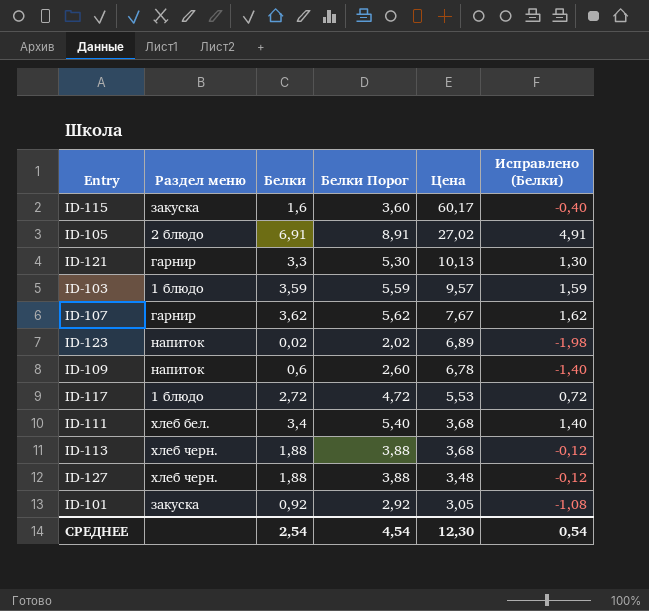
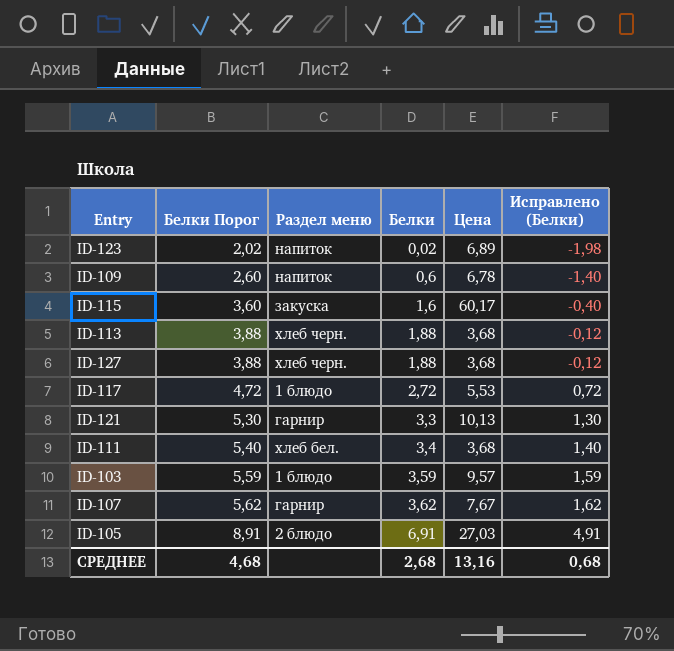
row order: Цена descending -> Белки Порог ascending
column Белки Порог | position: 4 -> 2
row ID-101: закуска | 0,92 | 2,92 | 3,05 | -1,08 -> none
ID-127 | Цена: 3,48 -> 3,68
ID-105 | Цена: 27,02 -> 27,03
СРЕДНЕЕ | Белки Порог: 4,54 -> 4,68
СРЕДНЕЕ | Белки: 2,54 -> 2,68
СРЕДНЕЕ | Цена: 12,30 -> 13,16
СРЕДНЕЕ | Исправлено (Белки): 0,54 -> 0,68

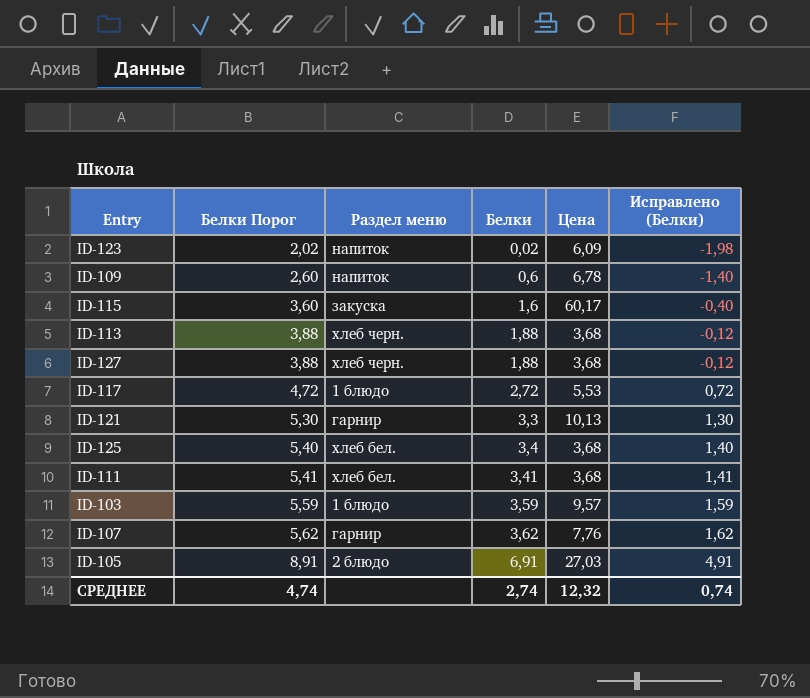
ID-123 | Цена: 6,89 -> 6,09
row ID-125: none -> 5,40 | хлеб бел. | 3,4 | 3,68 | 1,40
ID-111 | Белки Порог: 5,40 -> 5,41
ID-111 | Белки: 3,4 -> 3,41
ID-111 | Исправлено (Белки): 1,40 -> 1,41
ID-107 | Цена: 7,67 -> 7,76
СРЕДНЕЕ | Белки Порог: 4,68 -> 4,74
СРЕДНЕЕ | Белки: 2,68 -> 2,74
СРЕДНЕЕ | Цена: 13,16 -> 12,32
СРЕДНЕЕ | Исправлено (Белки): 0,68 -> 0,74

